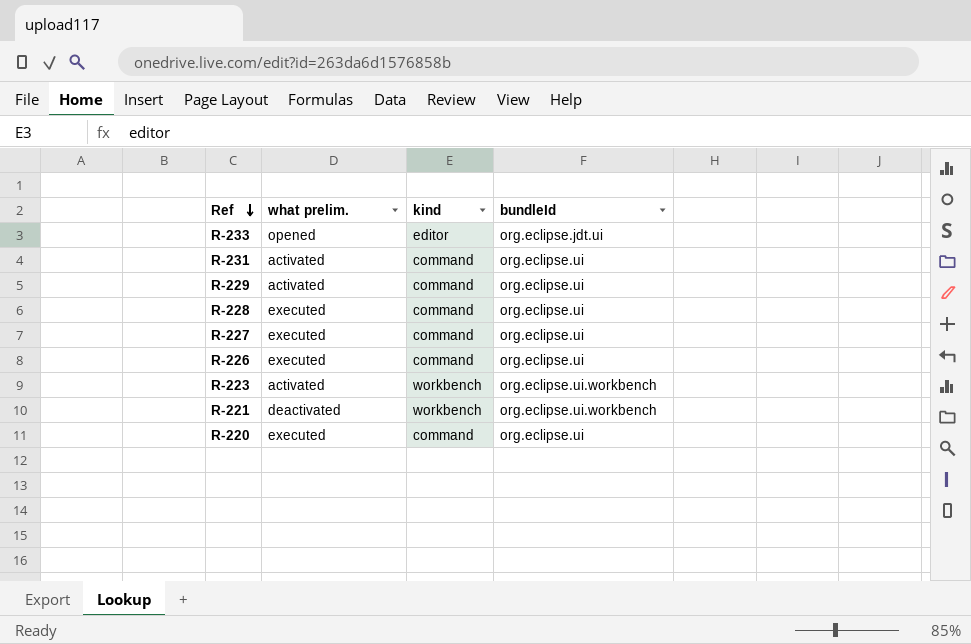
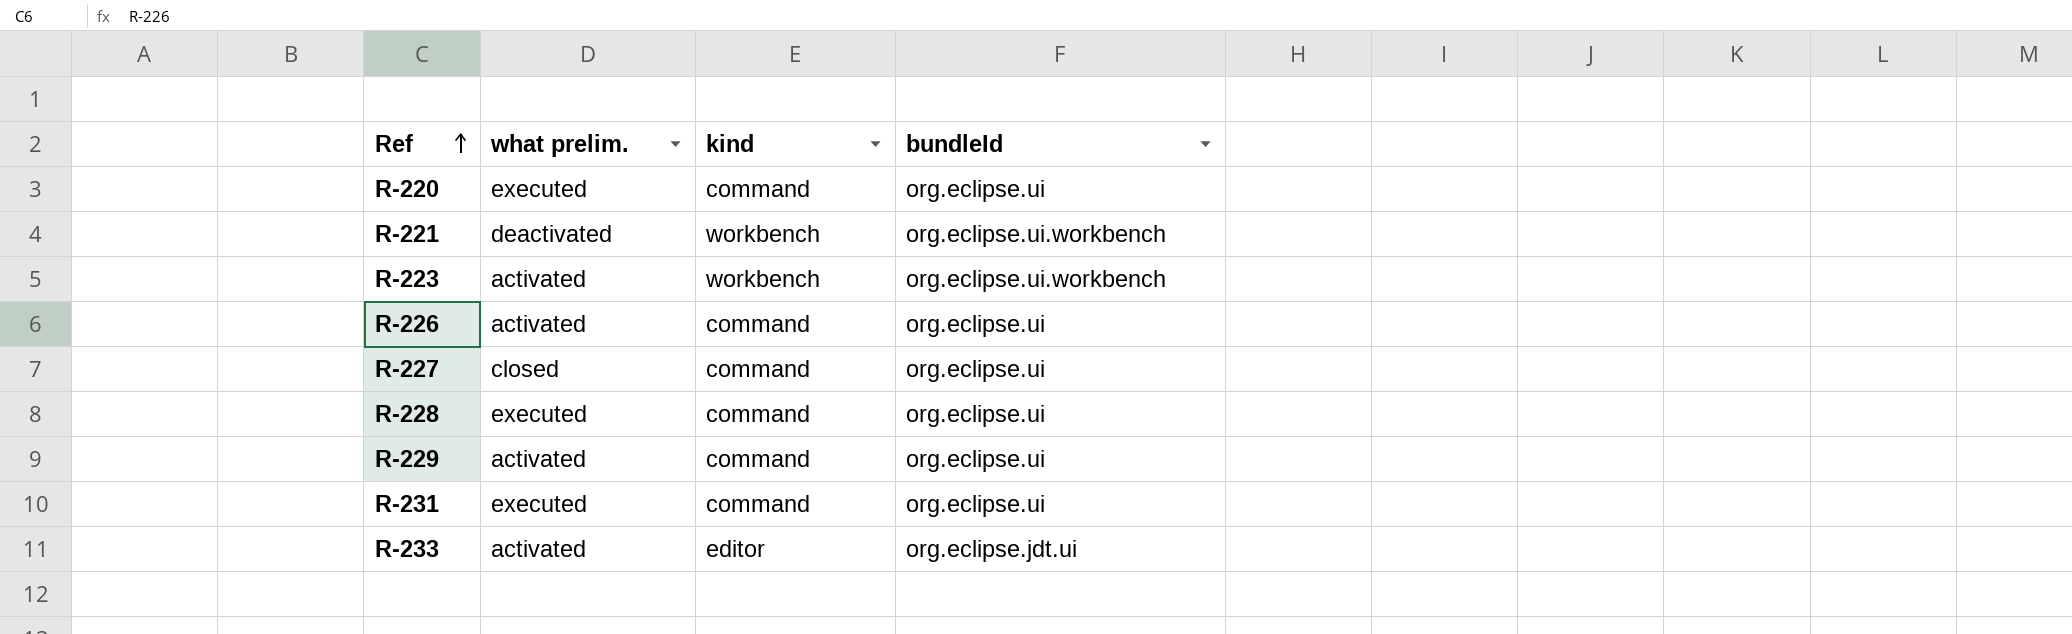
row order: Ref descending -> Ref ascending
R-226 | what prelim.: executed -> activated
R-227 | what prelim.: executed -> closed
R-231 | what prelim.: activated -> executed
R-233 | what prelim.: opened -> activated

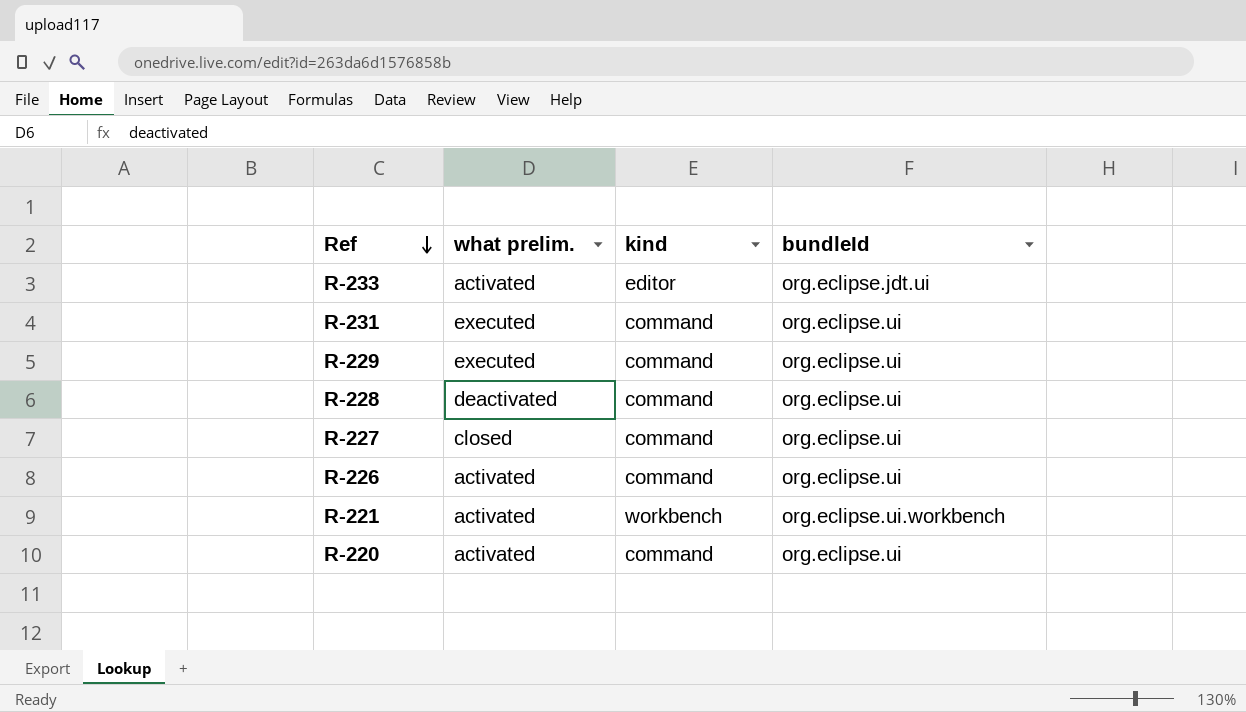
row order: Ref ascending -> Ref descending
row R-223: activated | workbench | org.eclipse.ui.workbench -> none
R-229 | what prelim.: activated -> executed
R-228 | what prelim.: executed -> deactivated
R-221 | what prelim.: deactivated -> activated
R-220 | what prelim.: executed -> activated

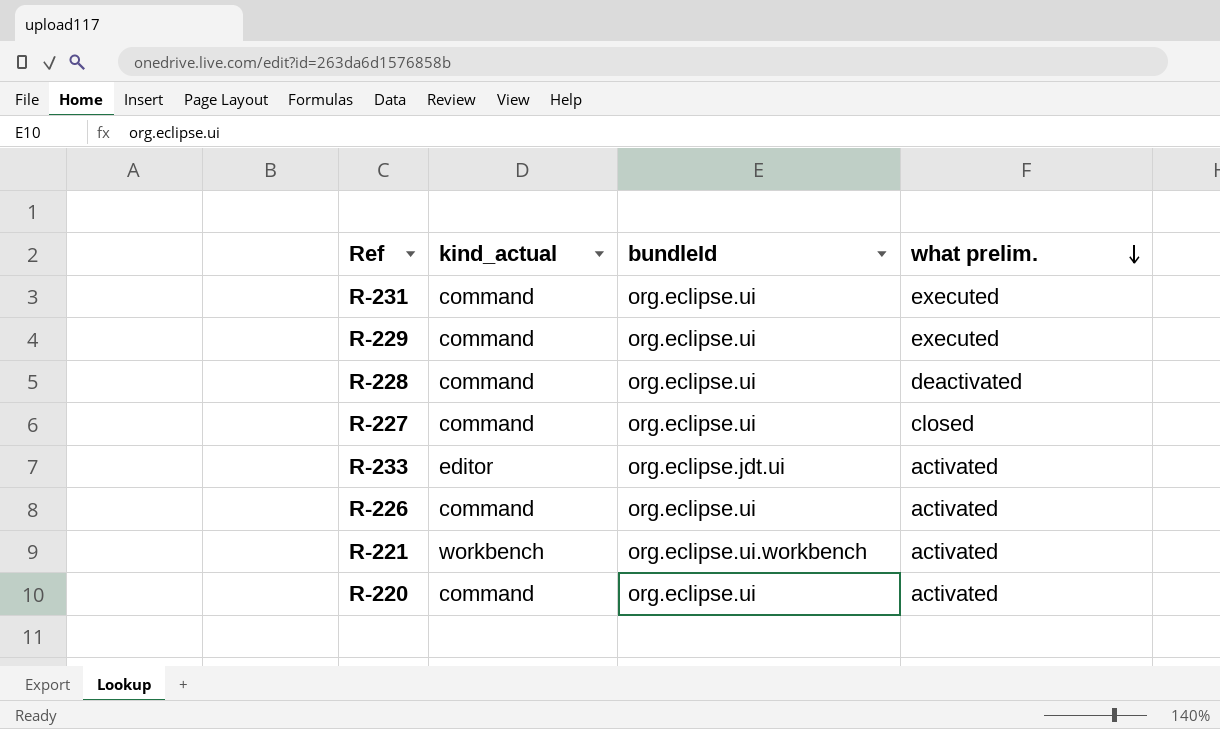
row order: Ref descending -> what prelim. descending
column name: kind -> kind_actual
column what prelim. | position: 2 -> 4

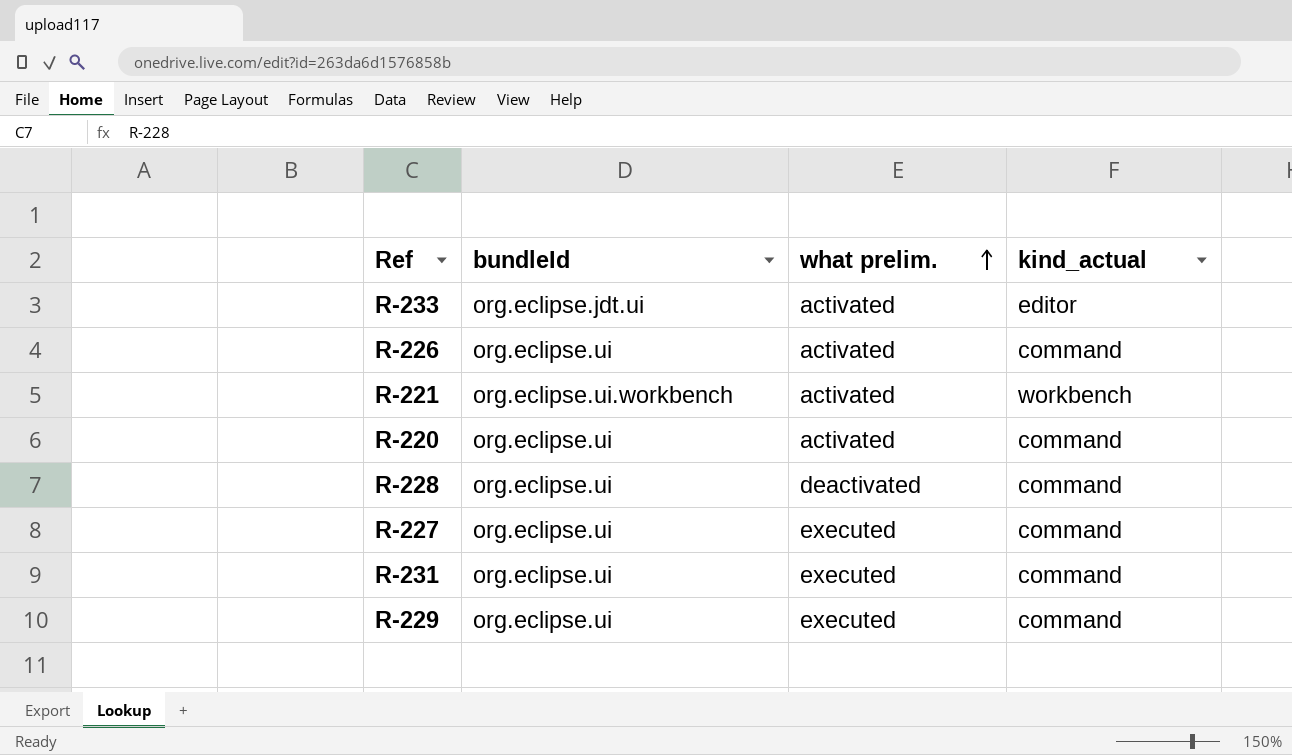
row order: what prelim. descending -> what prelim. ascending
column kind_actual | position: 2 -> 4
R-227 | what prelim.: closed -> executed

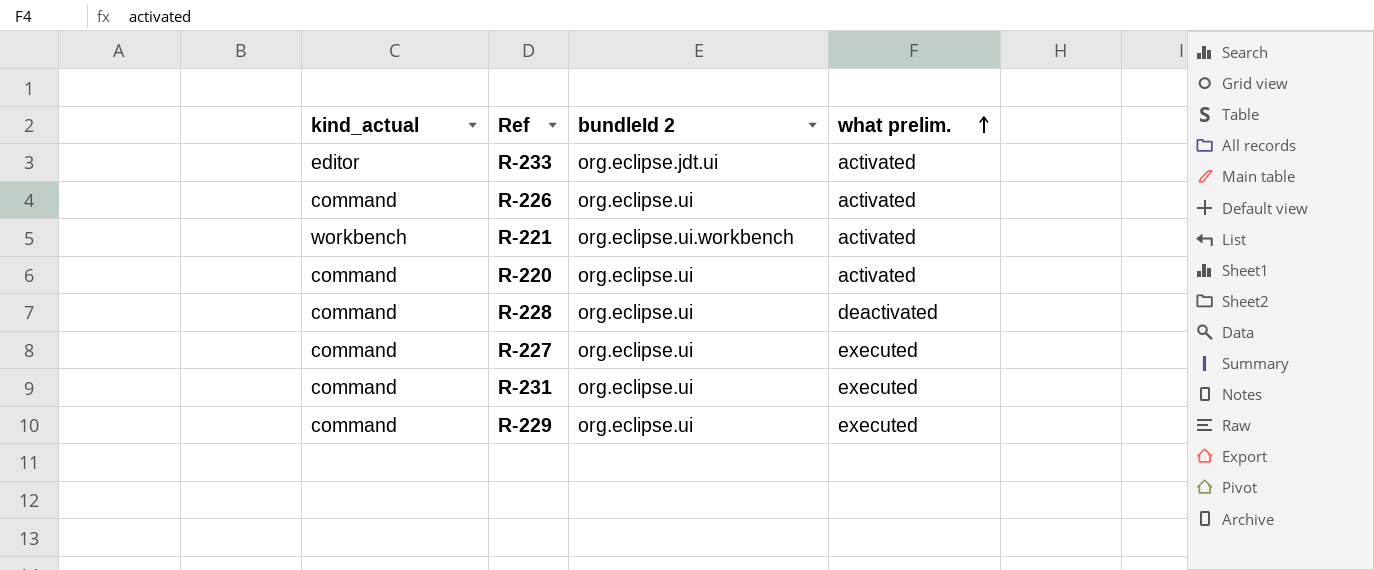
column kind_actual | position: 4 -> 1
column name: bundleId -> bundleId 2

